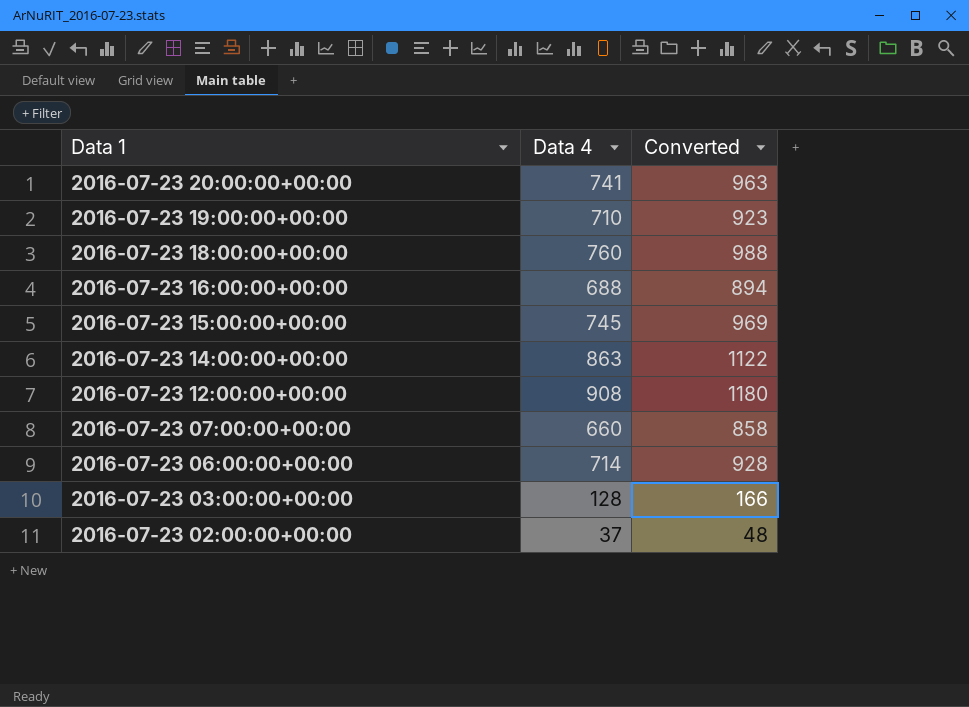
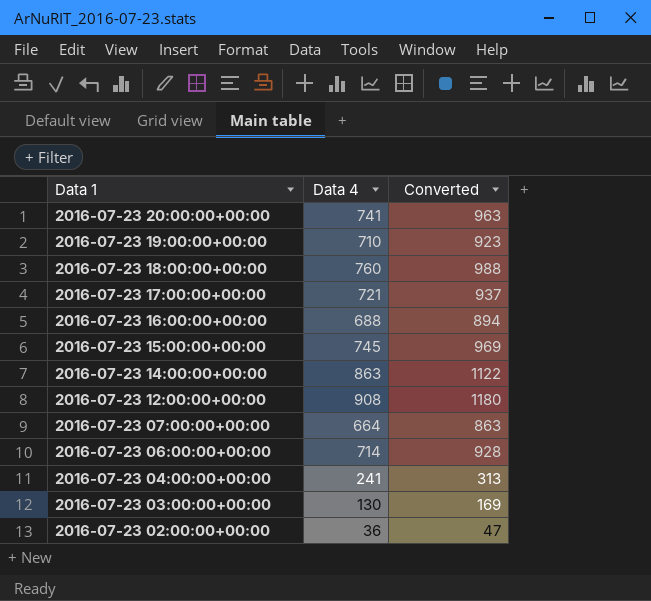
row 2016-07-23 17:00:00+00:00: none -> 721 | 937
2016-07-23 07:00:00+00:00 | Data 4: 660 -> 664
2016-07-23 07:00:00+00:00 | Converted: 858 -> 863
row 2016-07-23 04:00:00+00:00: none -> 241 | 313
2016-07-23 03:00:00+00:00 | Data 4: 128 -> 130
2016-07-23 03:00:00+00:00 | Converted: 166 -> 169
2016-07-23 02:00:00+00:00 | Data 4: 37 -> 36
2016-07-23 02:00:00+00:00 | Converted: 48 -> 47

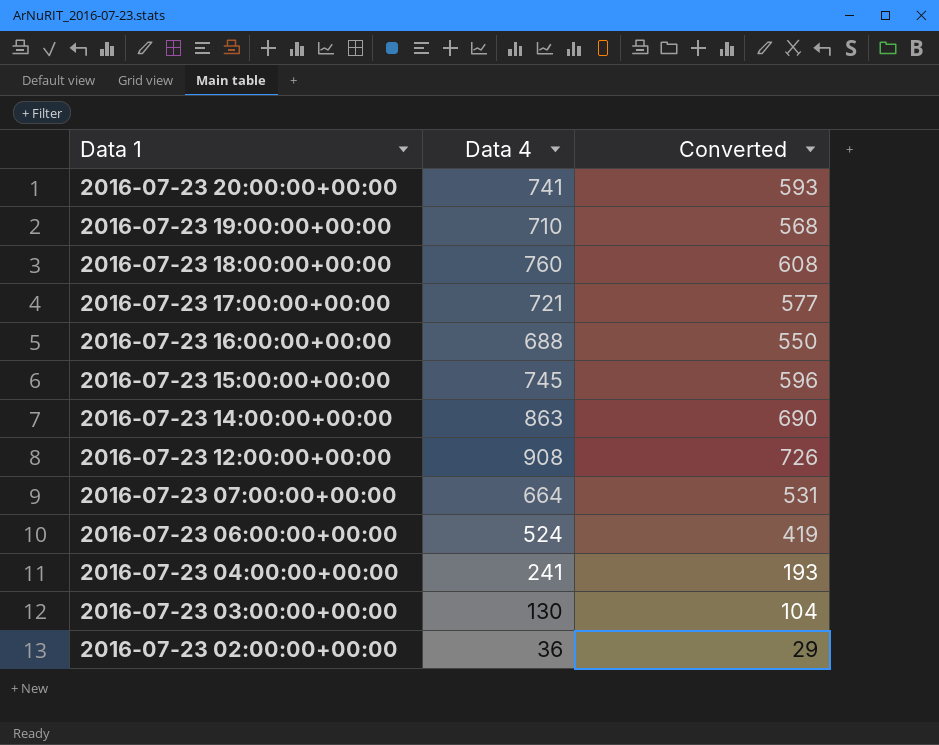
column Converted | formula: [Data 4] * 1.3 -> [Data 4] * 0.8
2016-07-23 06:00:00+00:00 | Data 4: 714 -> 524

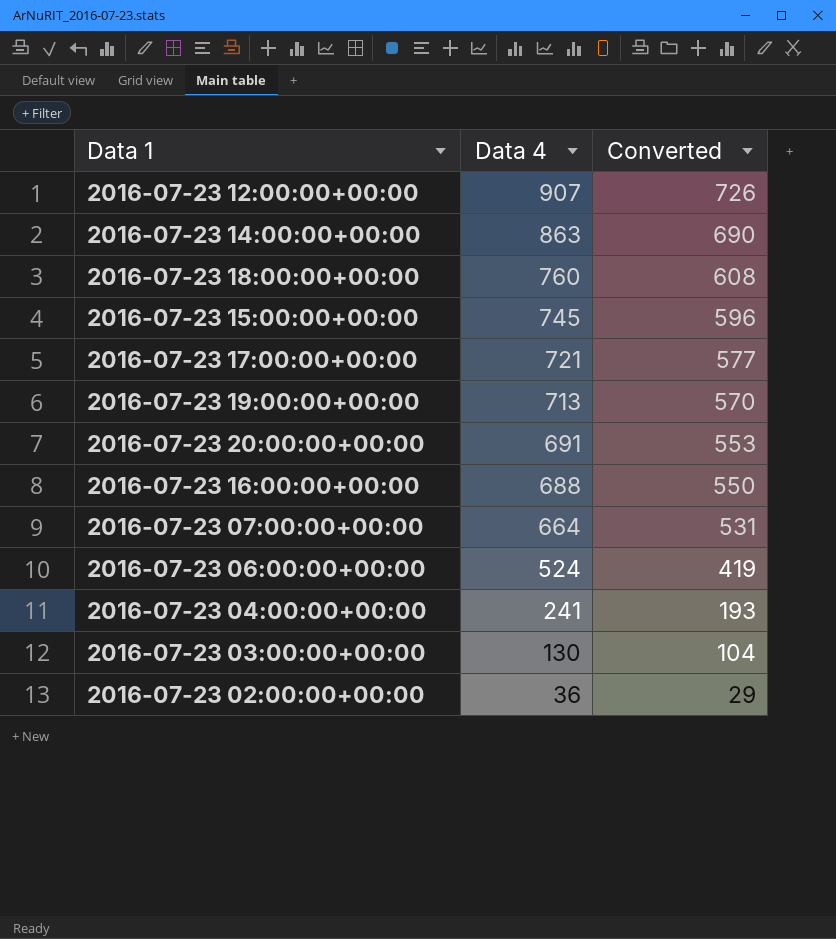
row order: Data 1 descending -> Data 4 descending
2016-07-23 12:00:00+00:00 | Data 4: 908 -> 907
2016-07-23 19:00:00+00:00 | Data 4: 710 -> 713
2016-07-23 19:00:00+00:00 | Converted: 568 -> 570
2016-07-23 20:00:00+00:00 | Data 4: 741 -> 691
2016-07-23 20:00:00+00:00 | Converted: 593 -> 553

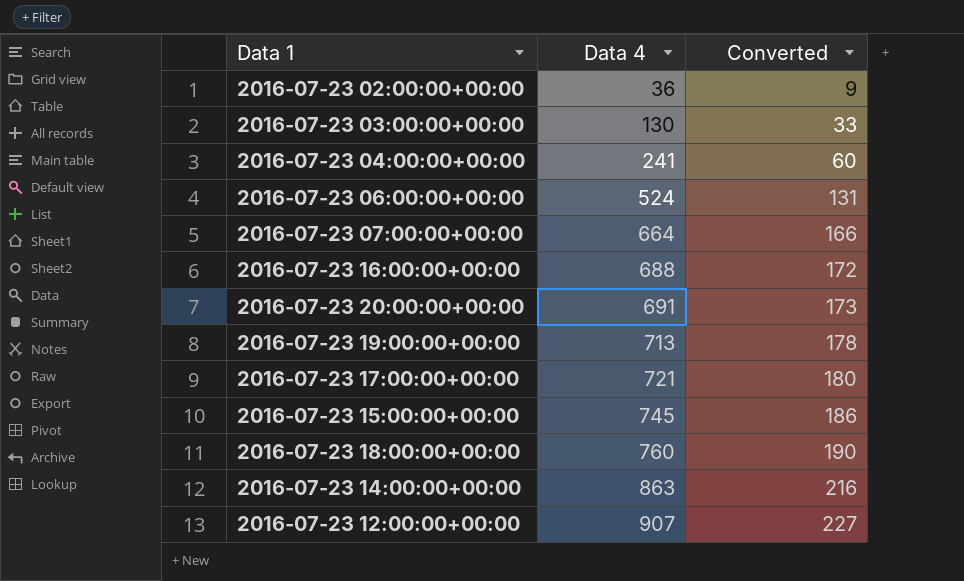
row order: Data 4 descending -> Data 4 ascending
column Converted | formula: [Data 4] * 0.8 -> [Data 4] * 0.25

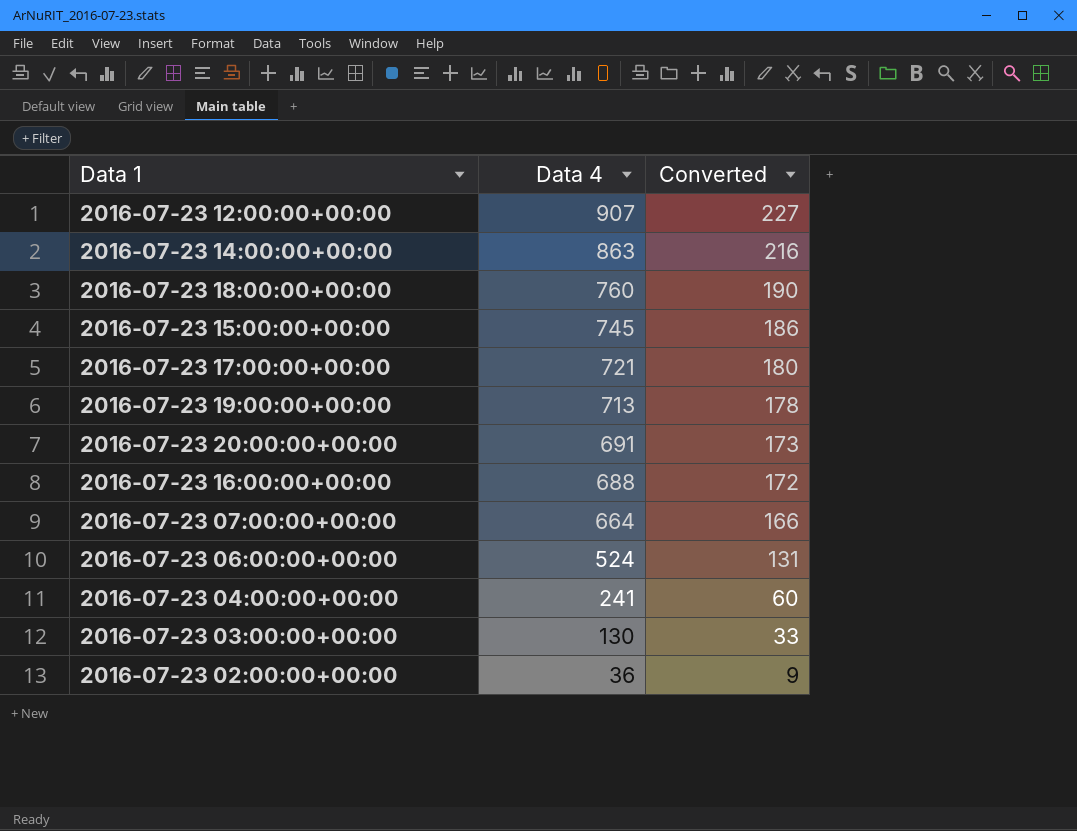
row order: Data 4 ascending -> Data 4 descending

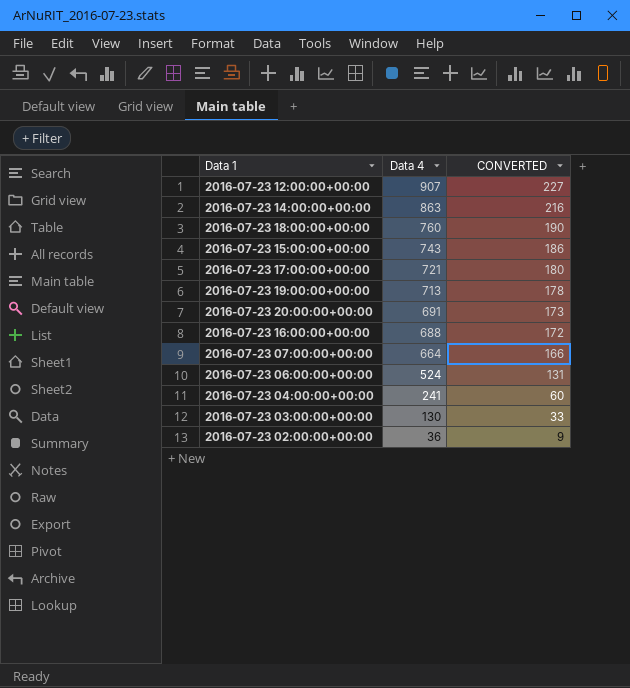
column name: Converted -> CONVERTED
2016-07-23 15:00:00+00:00 | Data 4: 745 -> 743

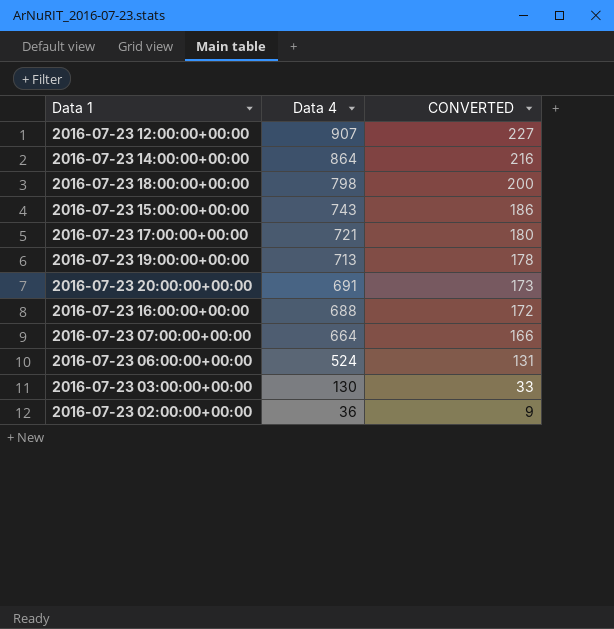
row 2016-07-23 04:00:00+00:00: 241 | 60 -> none
2016-07-23 14:00:00+00:00 | Data 4: 863 -> 864
2016-07-23 18:00:00+00:00 | Data 4: 760 -> 798
2016-07-23 18:00:00+00:00 | CONVERTED: 190 -> 200

